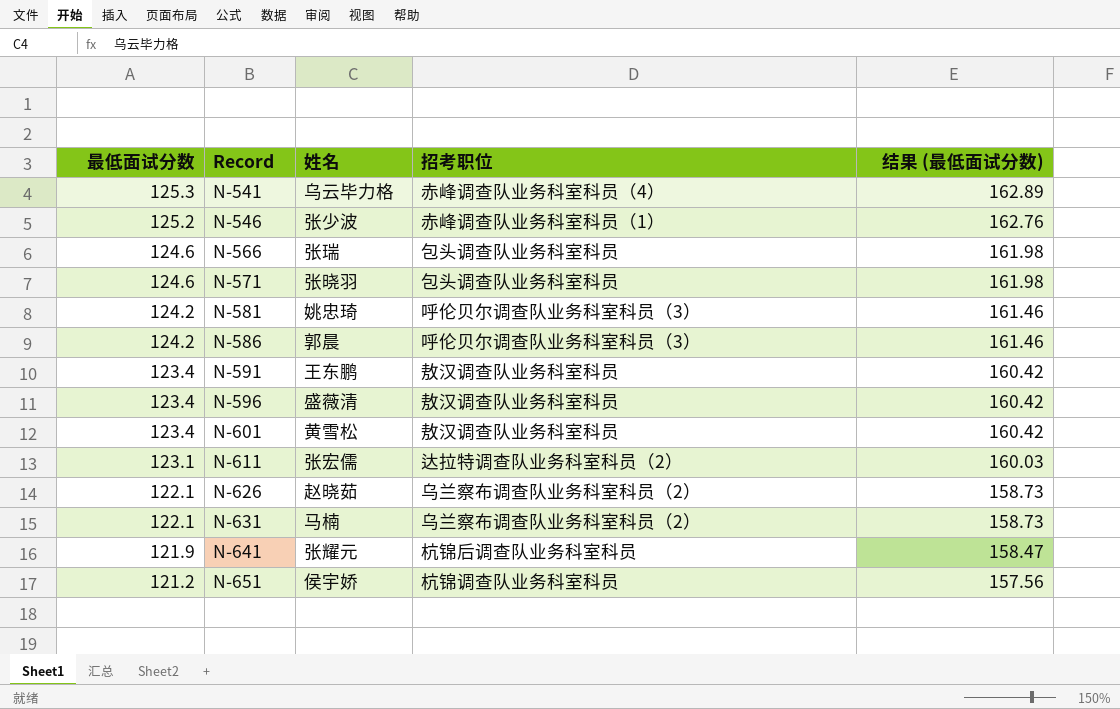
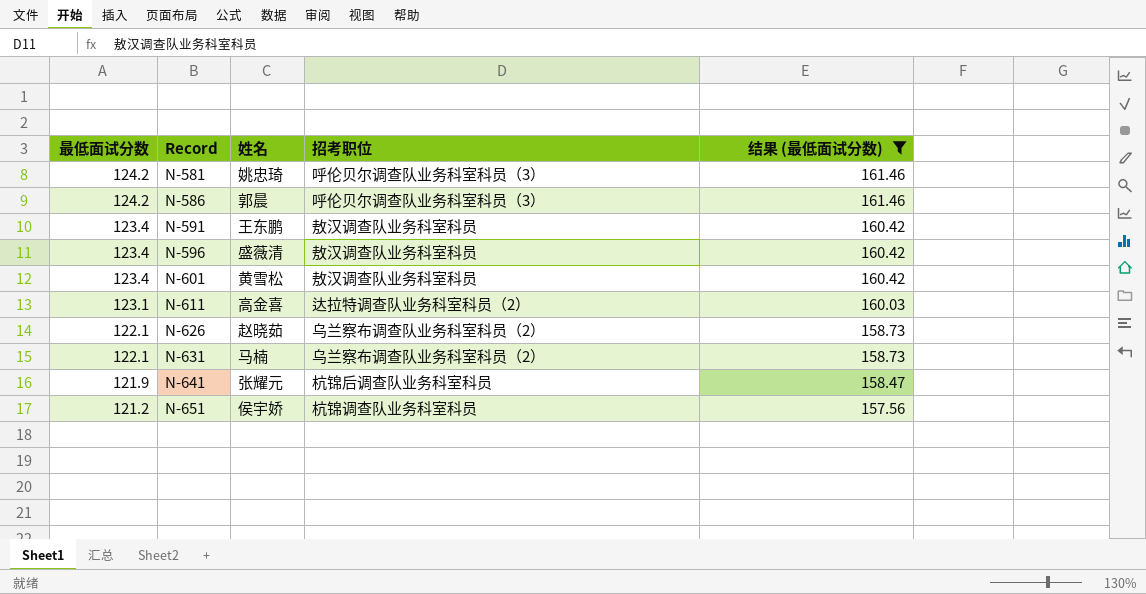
filter: none -> 结果 (最低面试分数) <= 161.46
N-611 | 姓名: 张宏儒 -> 高金喜

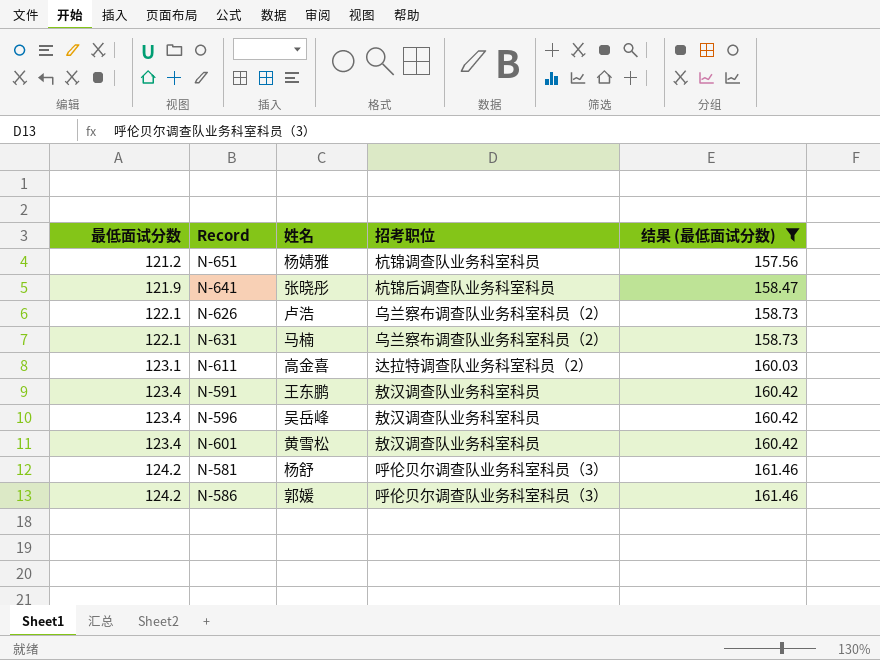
row order: 最低面试分数 descending -> 最低面试分数 ascending
N-651 | 姓名: 侯宇娇 -> 杨婧雅
N-641 | 姓名: 张耀元 -> 张晓彤
N-626 | 姓名: 赵晓茹 -> 卢浩
N-596 | 姓名: 盛薇清 -> 吴岳峰
N-581 | 姓名: 姚忠琦 -> 杨舒
N-586 | 姓名: 郭晨 -> 郭媛

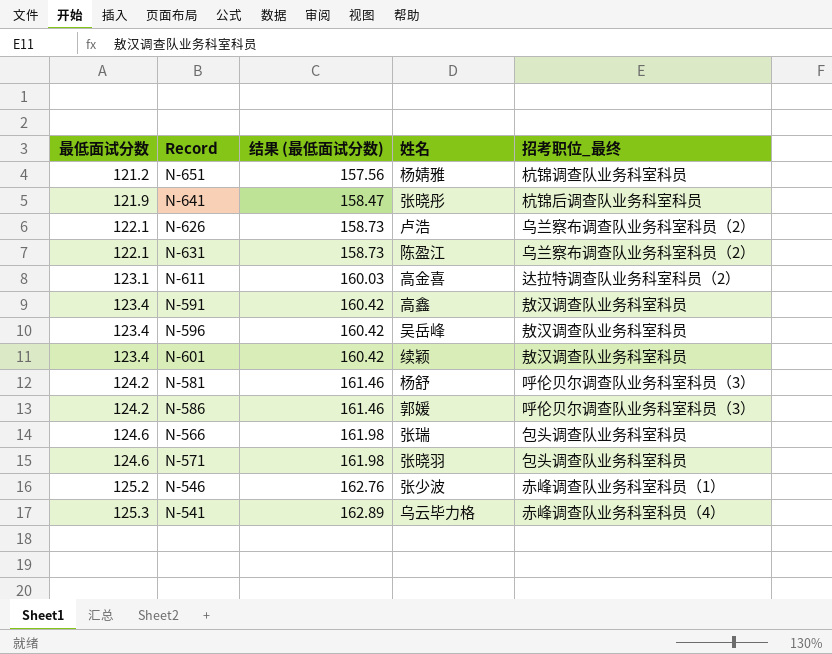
filter: 结果 (最低面试分数) <= 161.46 -> none
column 结果 (最低面试分数) | position: 5 -> 3
column name: 招考职位 -> 招考职位_最终
N-631 | 姓名: 马楠 -> 陈盈江
N-591 | 姓名: 王东鹏 -> 高鑫
N-601 | 姓名: 黄雪松 -> 续颖

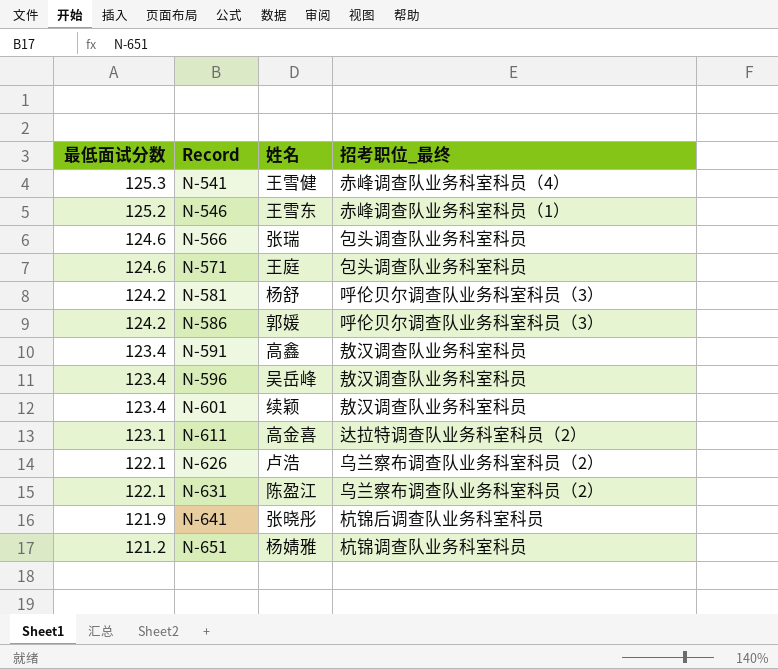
row order: 最低面试分数 ascending -> 最低面试分数 descending
column 结果 (最低面试分数) | formula: [最低面试分数] * 1.3 -> none
N-541 | 姓名: 乌云毕力格 -> 王雪健
N-546 | 姓名: 张少波 -> 王雪东
N-571 | 姓名: 张晓羽 -> 王庭

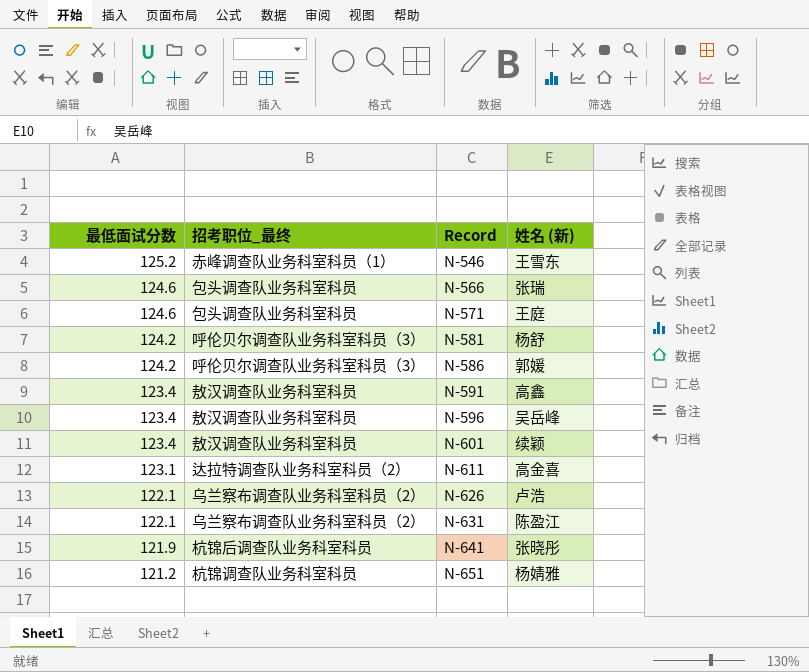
column 招考职位_最终 | position: 4 -> 2
column name: 姓名 -> 姓名 (新)
row N-541: 125.3 | 王雪健 | 赤峰调查队业务科室科员（4） -> none

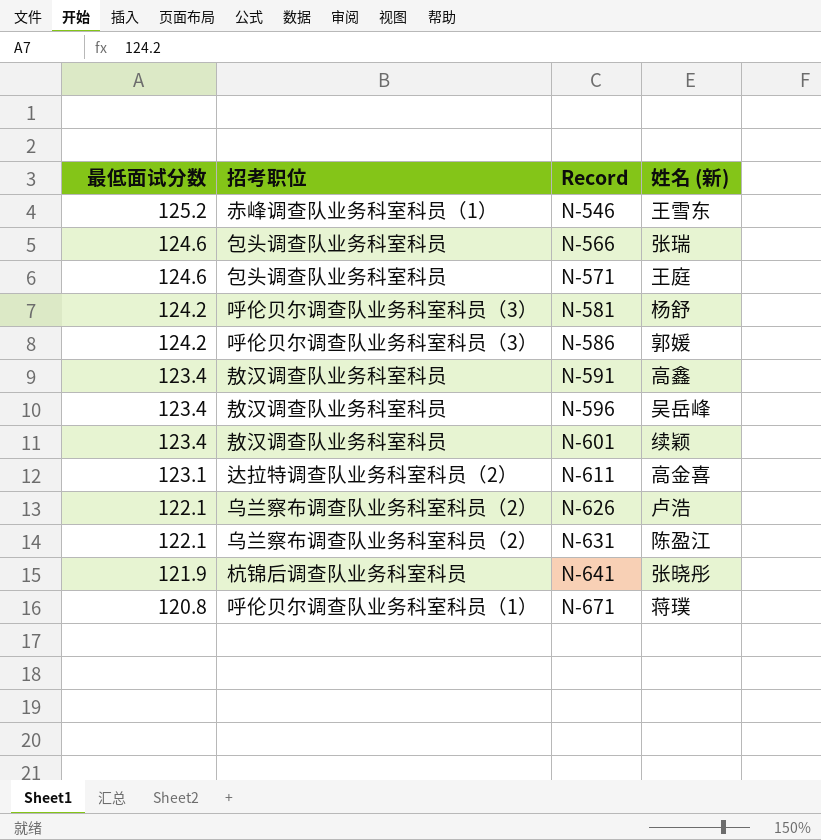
column name: 招考职位_最终 -> 招考职位
row N-651: 121.2 | 杭锦调查队业务科室科员 | 杨婧雅 -> none
row N-671: none -> 120.8 | 呼伦贝尔调查队业务科室科员（1） | 蒋璞

